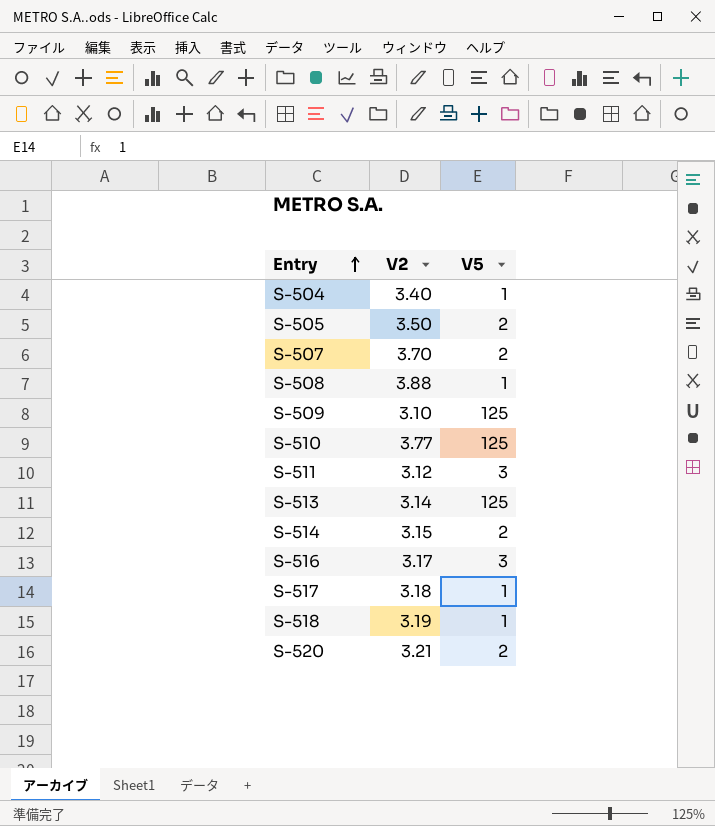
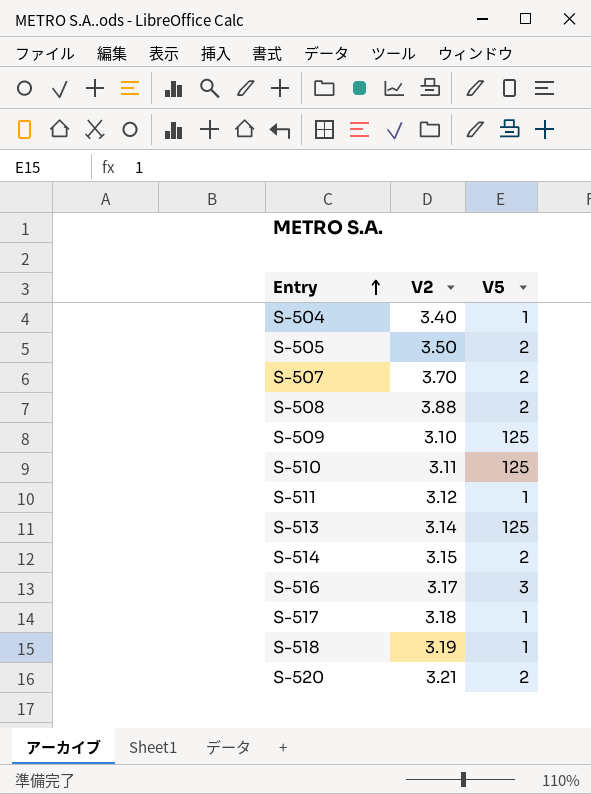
S-508 | V5: 1 -> 2
S-510 | V2: 3.77 -> 3.11
S-511 | V5: 3 -> 1

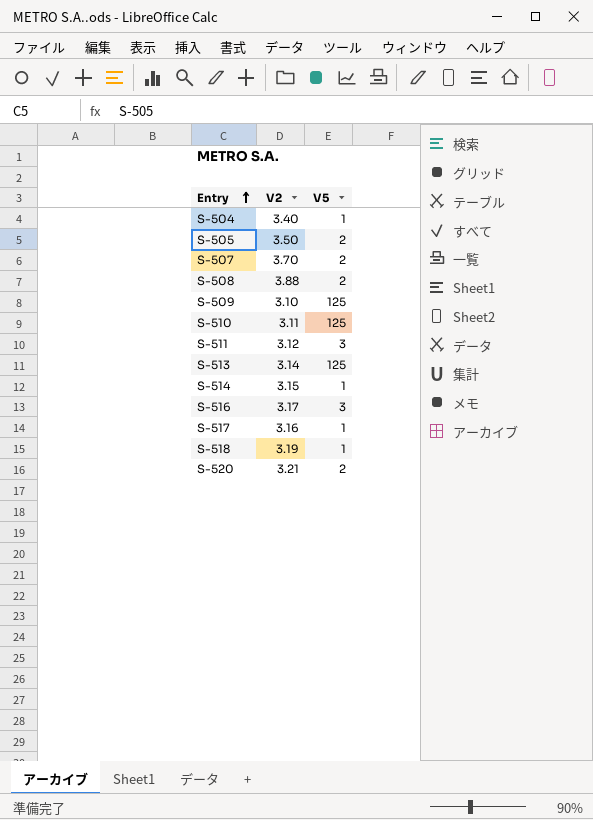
S-511 | V5: 1 -> 3
S-514 | V5: 2 -> 1
S-517 | V2: 3.18 -> 3.16

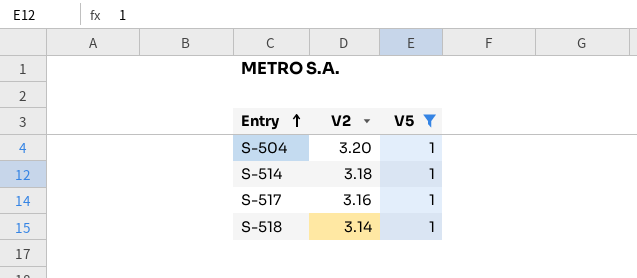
filter: none -> V5 = 1
S-504 | V2: 3.40 -> 3.20
S-514 | V2: 3.15 -> 3.18
S-518 | V2: 3.19 -> 3.14

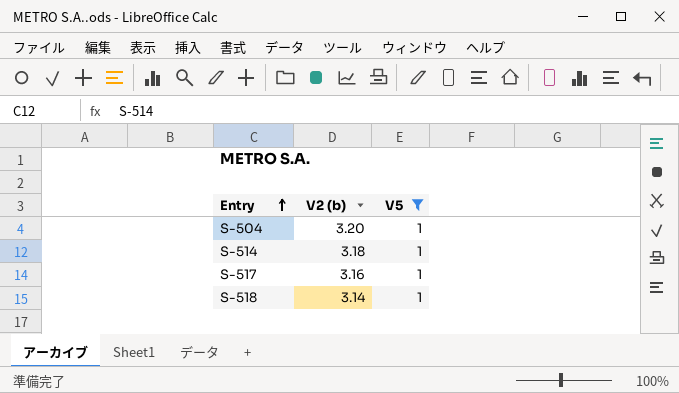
column name: V2 -> V2 (b)

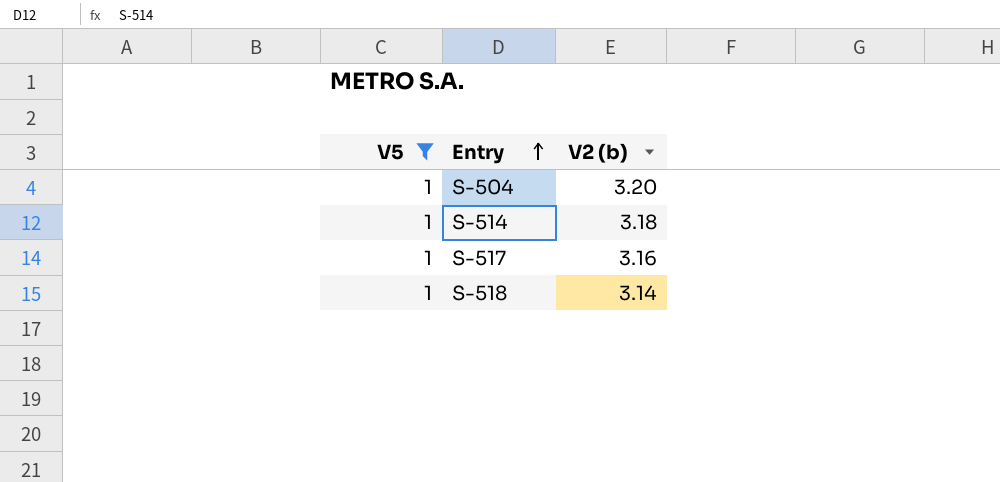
column V5 | position: 3 -> 1

